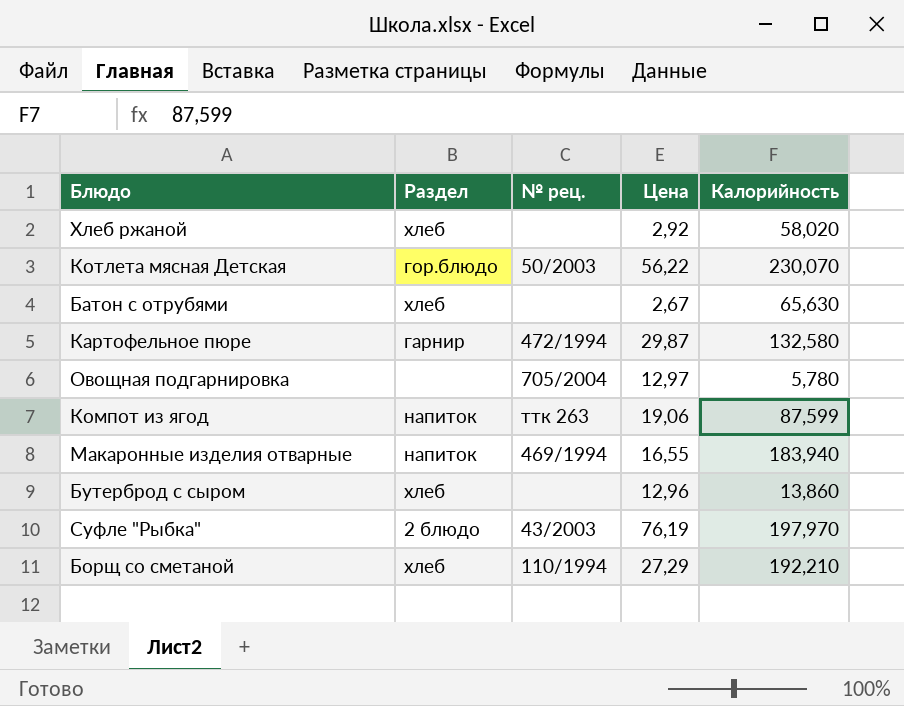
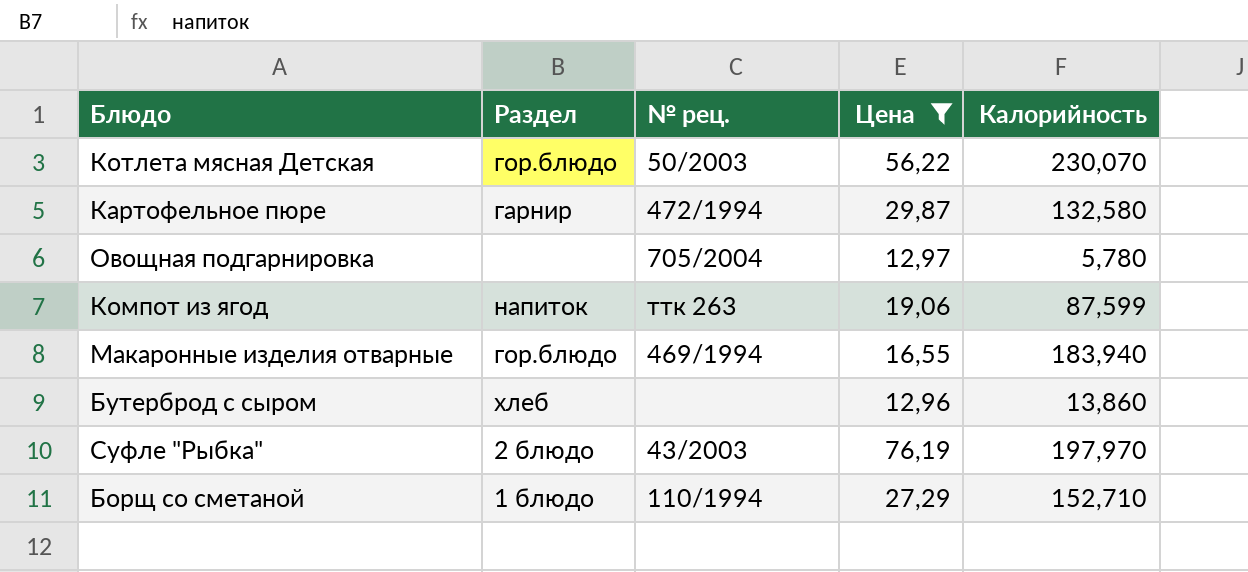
filter: none -> Цена >= 12,96
Макаронные изделия отварные | Раздел: напиток -> гор.блюдо
Борщ со сметаной | Раздел: хлеб -> 1 блюдо
Борщ со сметаной | Калорийность: 192,210 -> 152,710

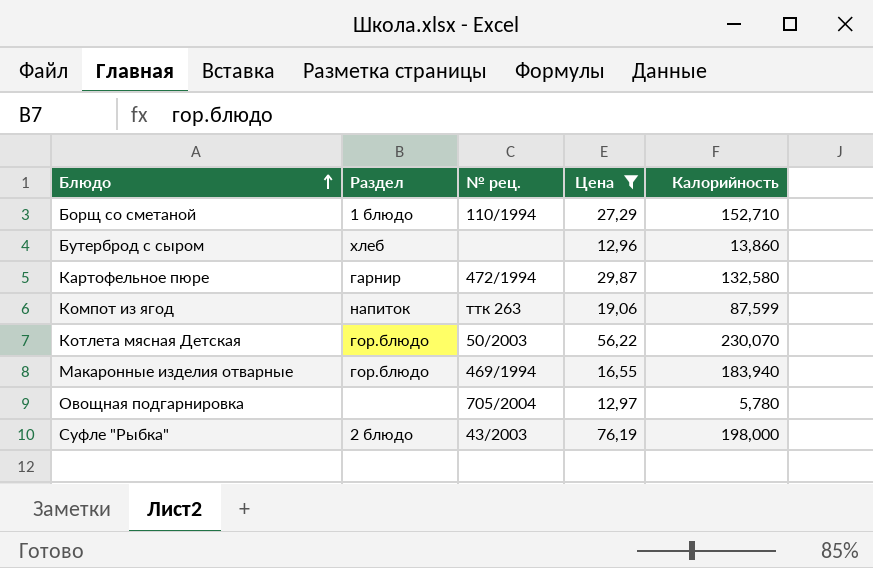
row order: none -> Блюдо ascending
Суфле "Рыбка" | Калорийность: 197,970 -> 198,000

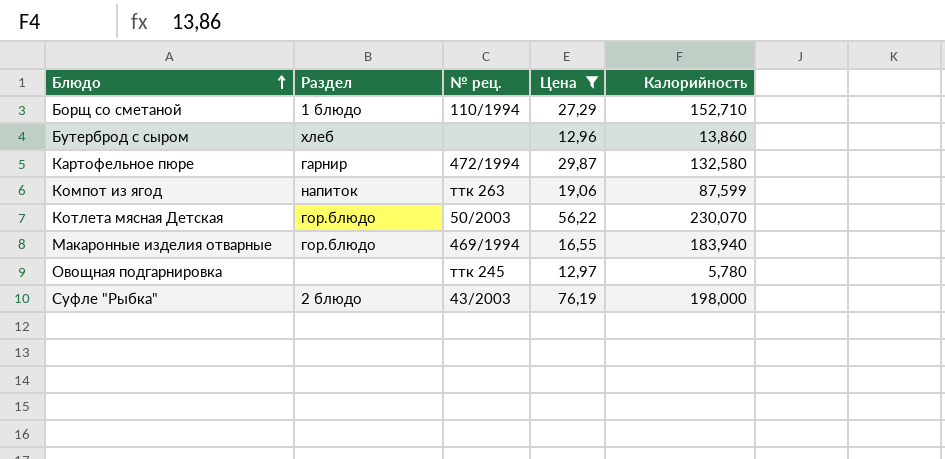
Овощная подгарнировка | № рец.: 705/2004 -> ттк 245

